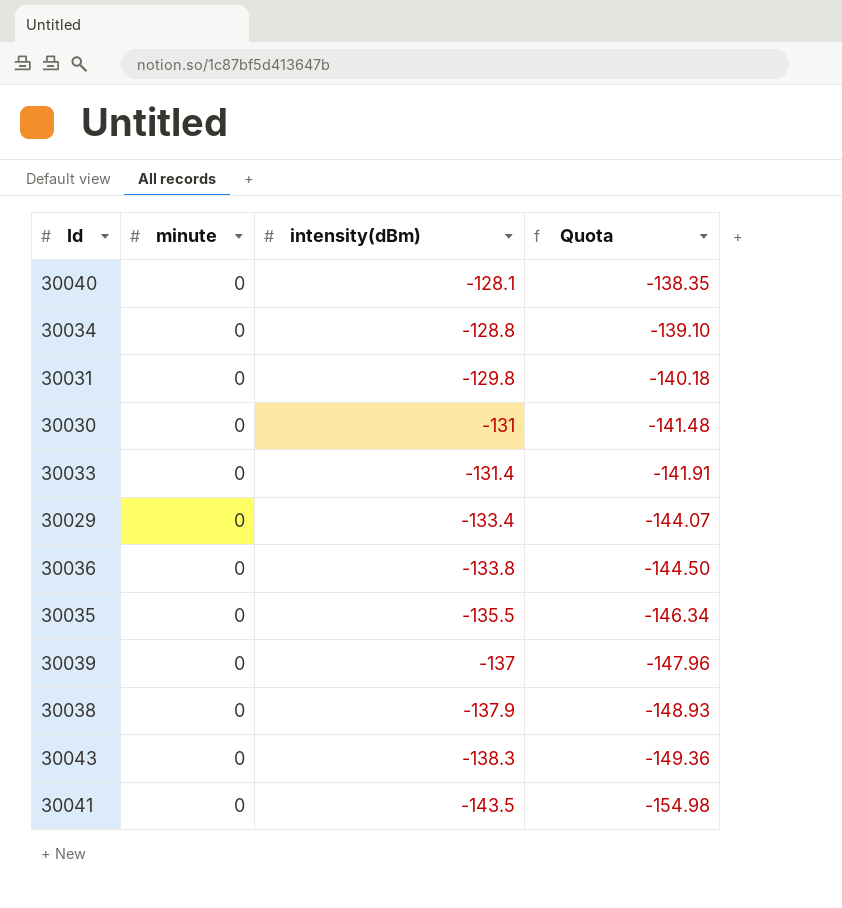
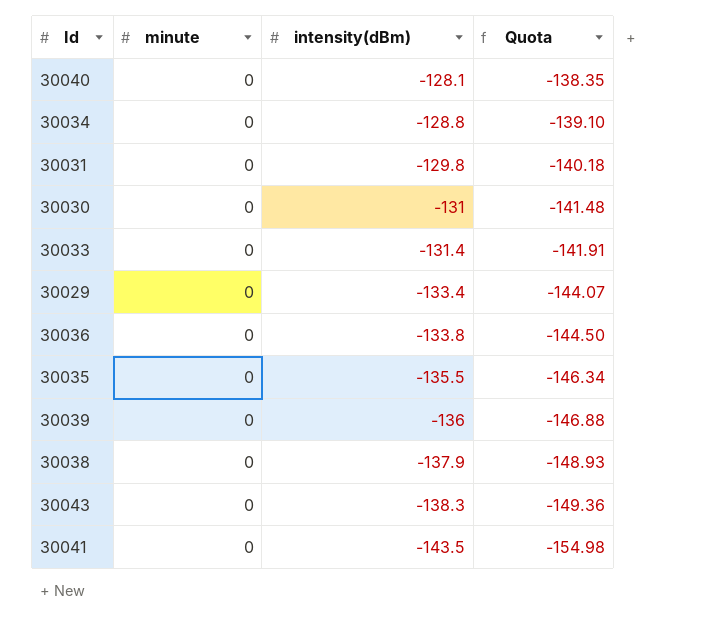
30039 | intensity(dBm): -137 -> -136
30039 | Quota: -147.96 -> -146.88

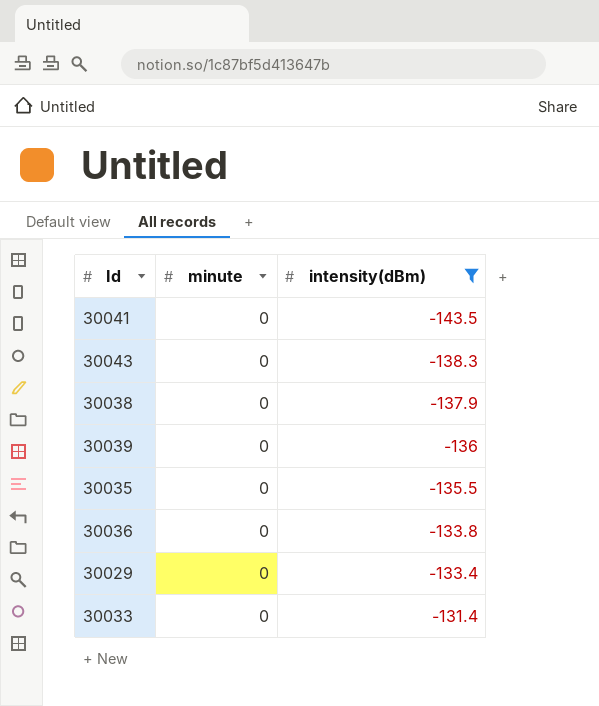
filter: none -> intensity(dBm) <= -131.4
row order: intensity(dBm) descending -> intensity(dBm) ascending
column Quota | formula: [intensity(dBm)] * 1.08 -> none

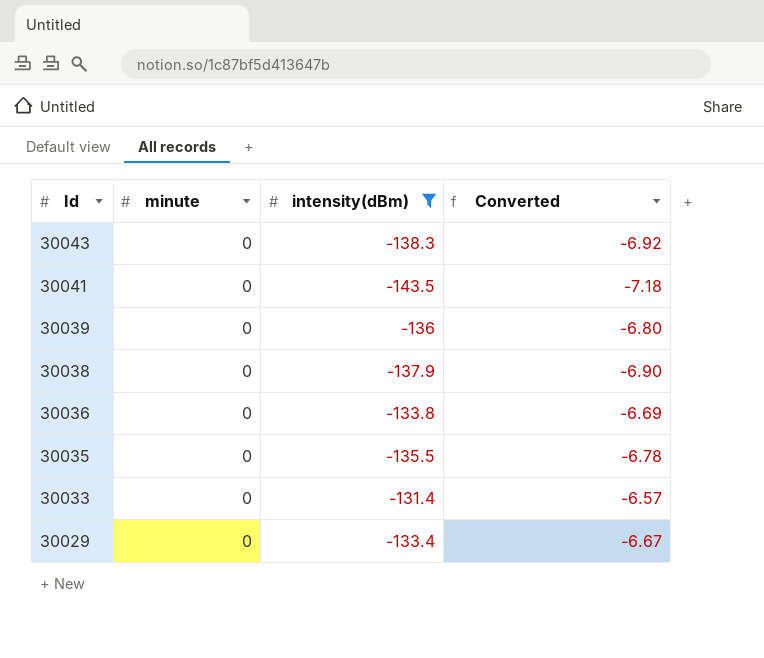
row order: intensity(dBm) ascending -> Id descending
column Converted | formula: none -> [intensity(dBm)] * 0.05

